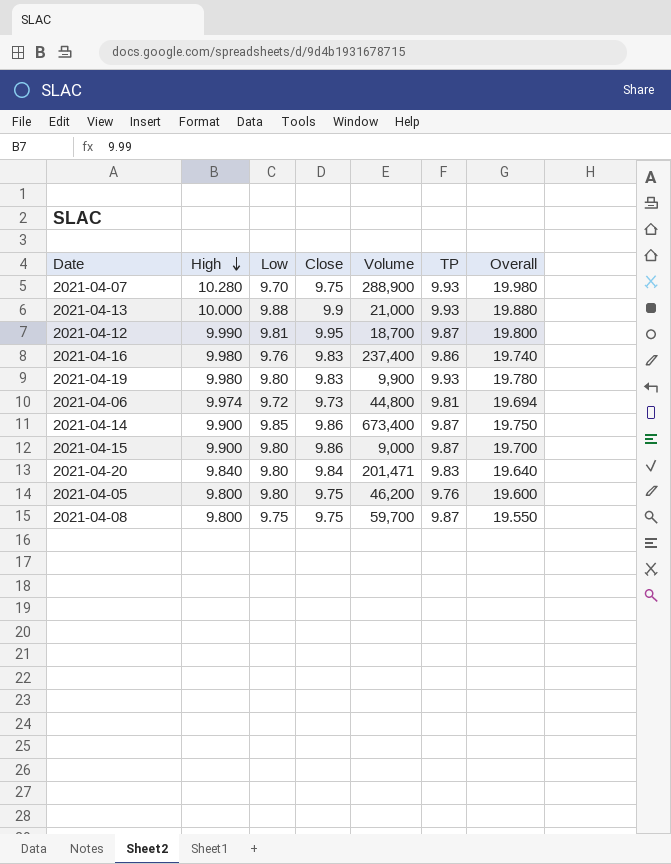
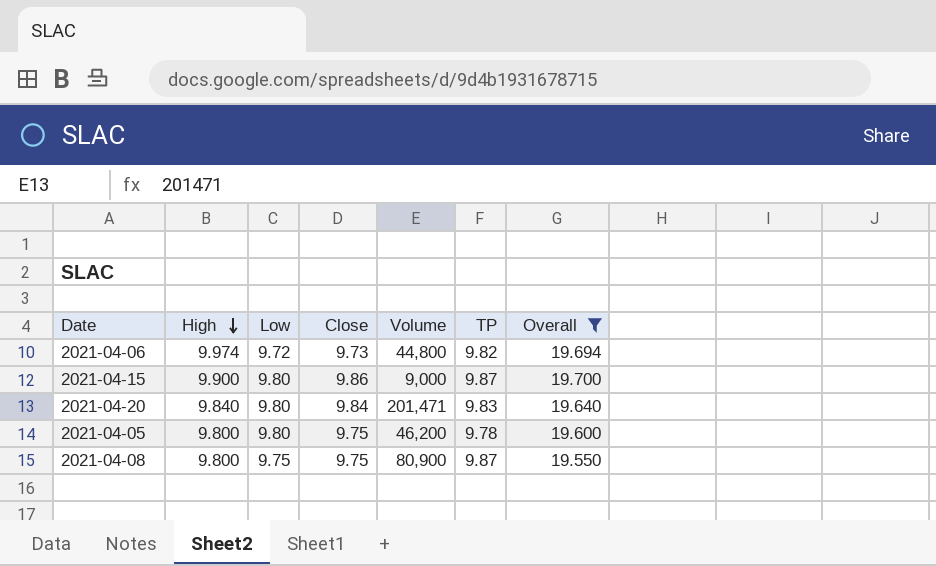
filter: none -> Overall <= 19.700
2021-04-06 | TP: 9.81 -> 9.82
2021-04-05 | TP: 9.76 -> 9.78
2021-04-08 | Volume: 59,700 -> 80,900

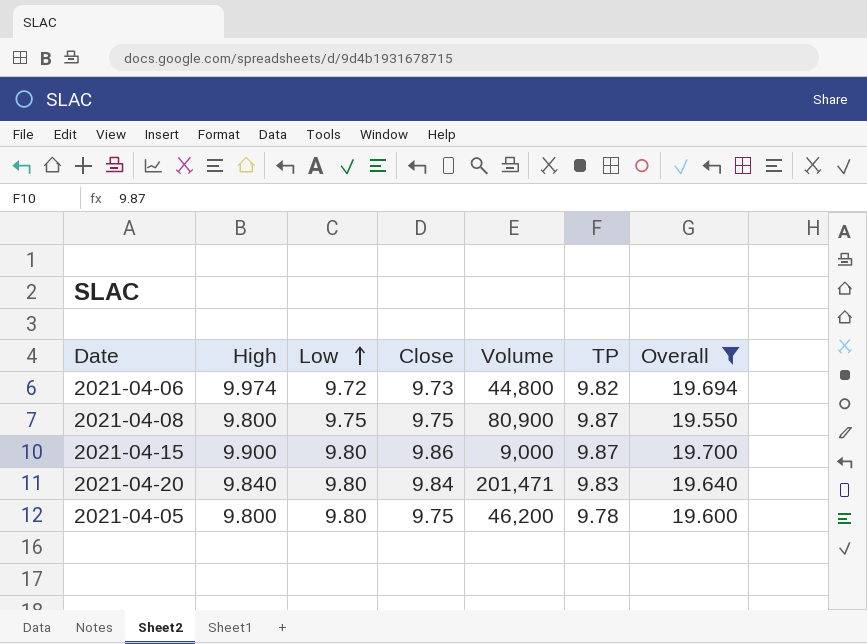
row order: High descending -> Low ascending

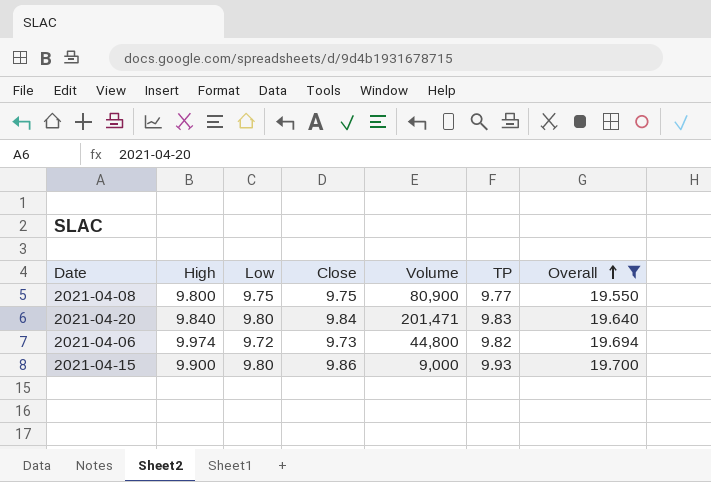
row order: Low ascending -> Overall ascending
row 2021-04-05: 9.800 | 9.80 | 9.75 | 46,200 | 9.78 | 19.600 -> none
2021-04-08 | TP: 9.87 -> 9.77
2021-04-15 | TP: 9.87 -> 9.93

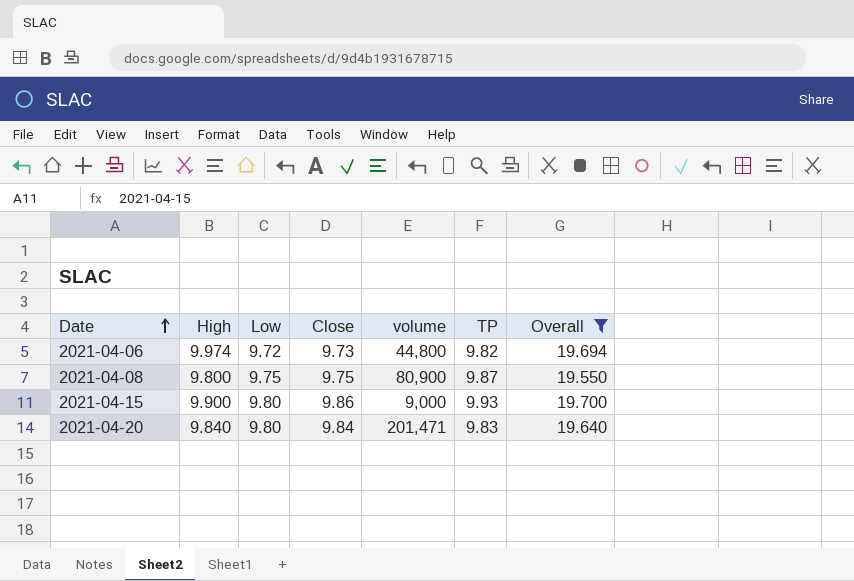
row order: Overall ascending -> Date ascending
column name: Volume -> volume
2021-04-08 | TP: 9.77 -> 9.87

